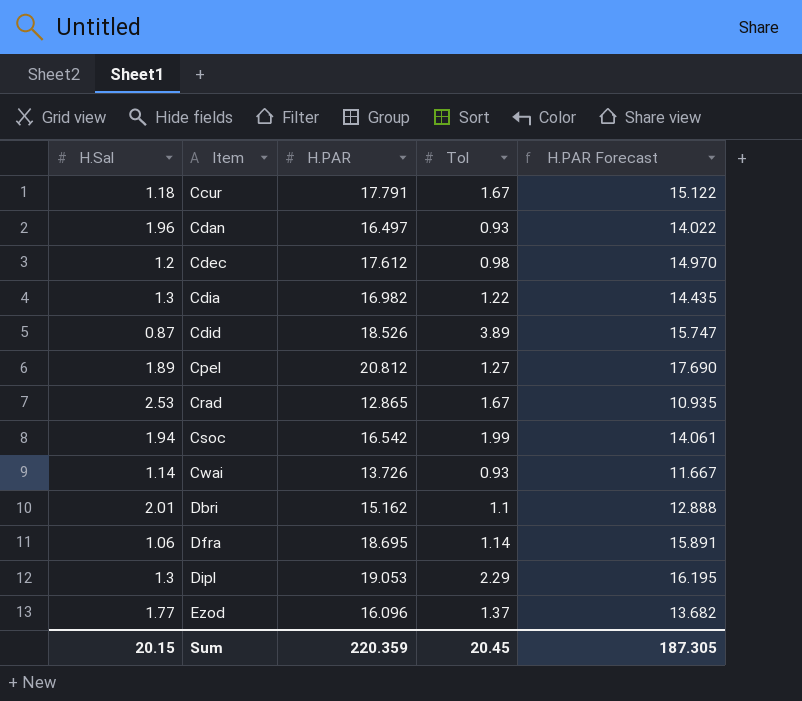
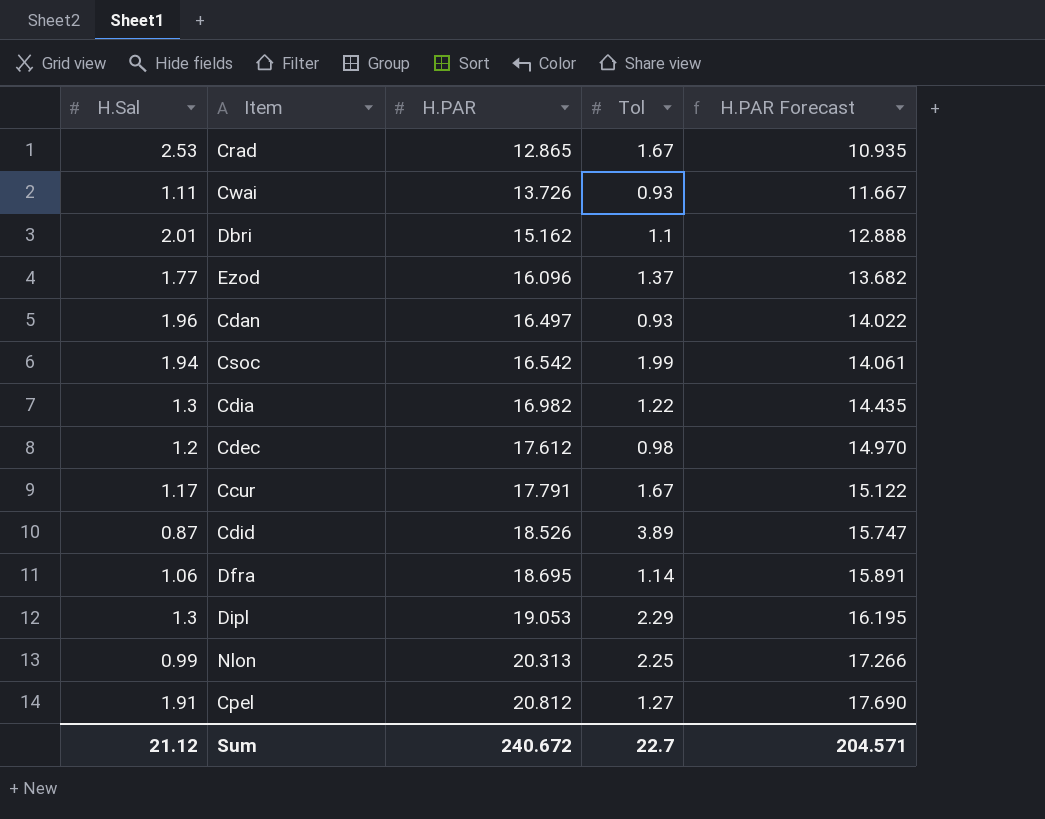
row order: Item ascending -> H.PAR ascending
Cwai | H.Sal: 1.14 -> 1.11
Ccur | H.Sal: 1.18 -> 1.17
row Nlon: none -> 0.99 | 20.313 | 2.25 | 17.266
Cpel | H.Sal: 1.89 -> 1.91
Sum | H.Sal: 20.15 -> 21.12
Sum | H.PAR: 220.359 -> 240.672
Sum | Tol: 20.45 -> 22.7
Sum | H.PAR Forecast: 187.305 -> 204.571

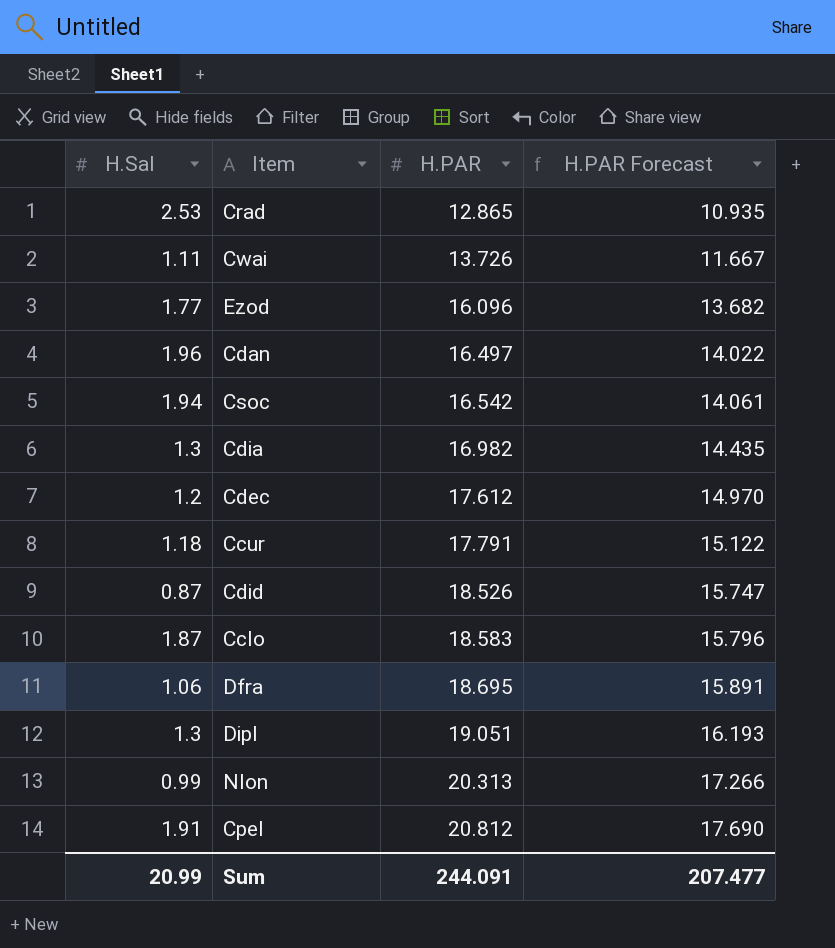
column Tol | position: 4 -> none
row Dbri: 2.01 | 15.162 | 1.1 | 12.888 -> none
Ccur | H.Sal: 1.17 -> 1.18
row Cclo: none -> 1.87 | 18.583 | 15.796
Dipl | H.PAR: 19.053 -> 19.051
Dipl | H.PAR Forecast: 16.195 -> 16.193
Sum | H.Sal: 21.12 -> 20.99
Sum | H.PAR: 240.672 -> 244.091
Sum | H.PAR Forecast: 204.571 -> 207.477

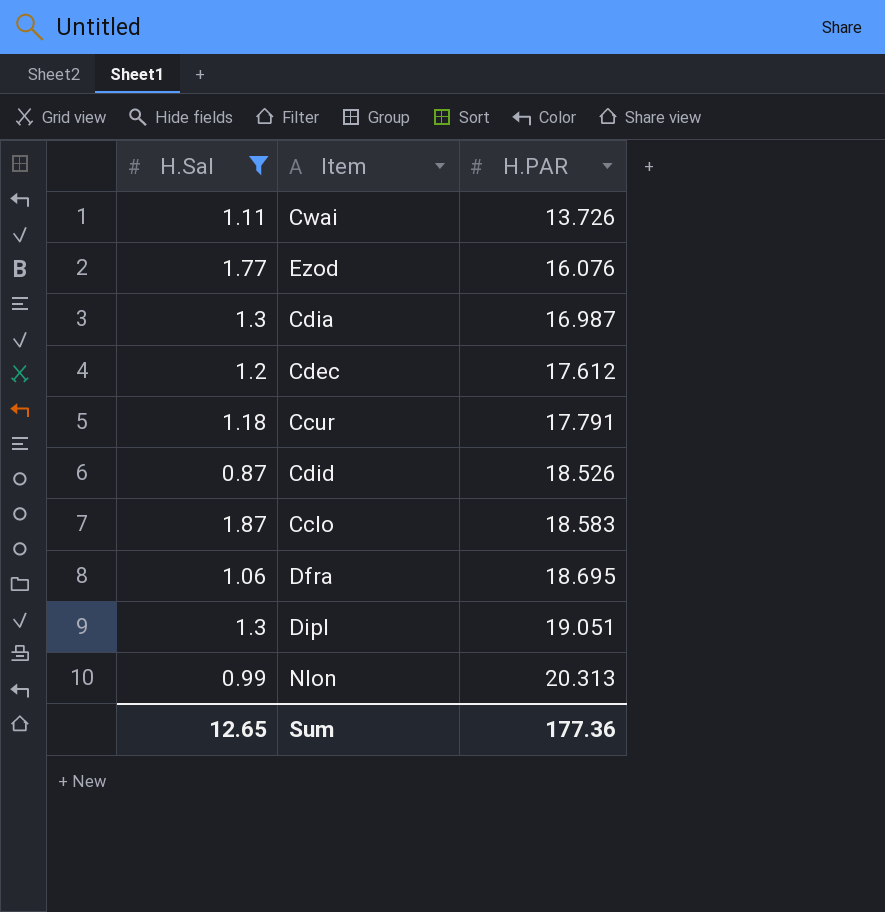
filter: none -> H.Sal <= 1.87
column H.PAR Forecast | formula: [H.PAR] * 0.85 -> none
Ezod | H.PAR: 16.096 -> 16.076
Cdia | H.PAR: 16.982 -> 16.987
Sum | H.Sal: 20.99 -> 12.65
Sum | H.PAR: 244.091 -> 177.36

